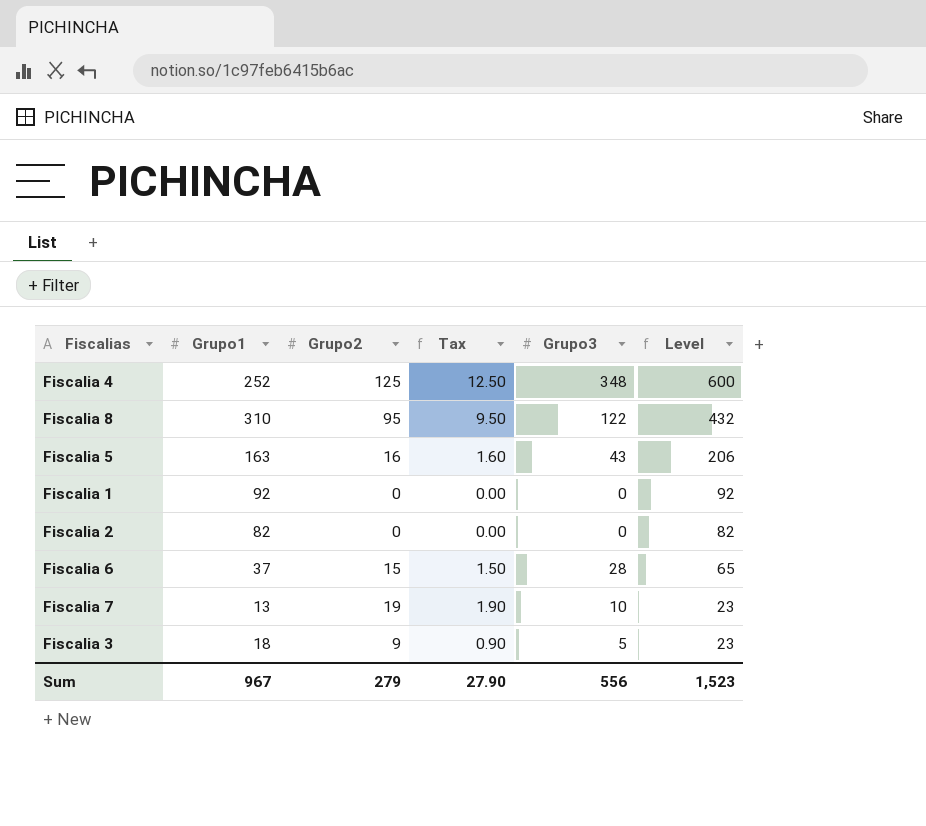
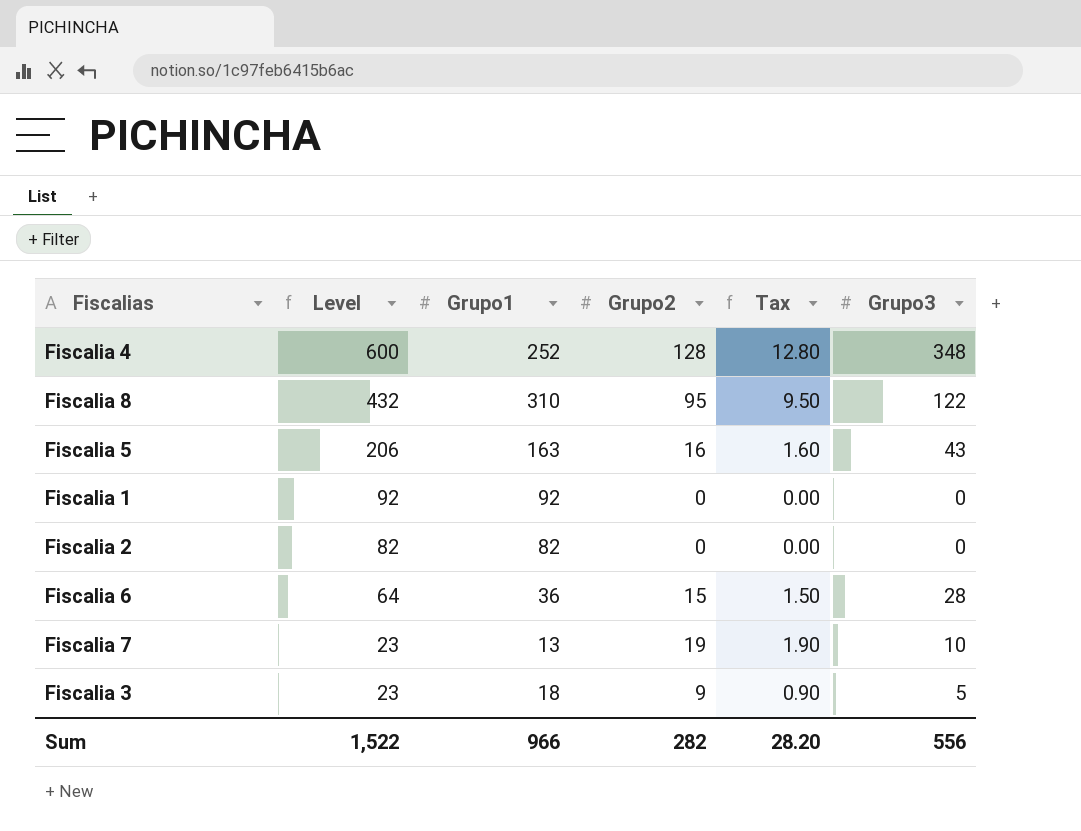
column Level | position: 6 -> 2
Fiscalia 4 | Grupo2: 125 -> 128
Fiscalia 4 | Tax: 12.50 -> 12.80
Fiscalia 6 | Level: 65 -> 64
Fiscalia 6 | Grupo1: 37 -> 36
Sum | Level: 1,523 -> 1,522
Sum | Grupo1: 967 -> 966
Sum | Grupo2: 279 -> 282
Sum | Tax: 27.90 -> 28.20

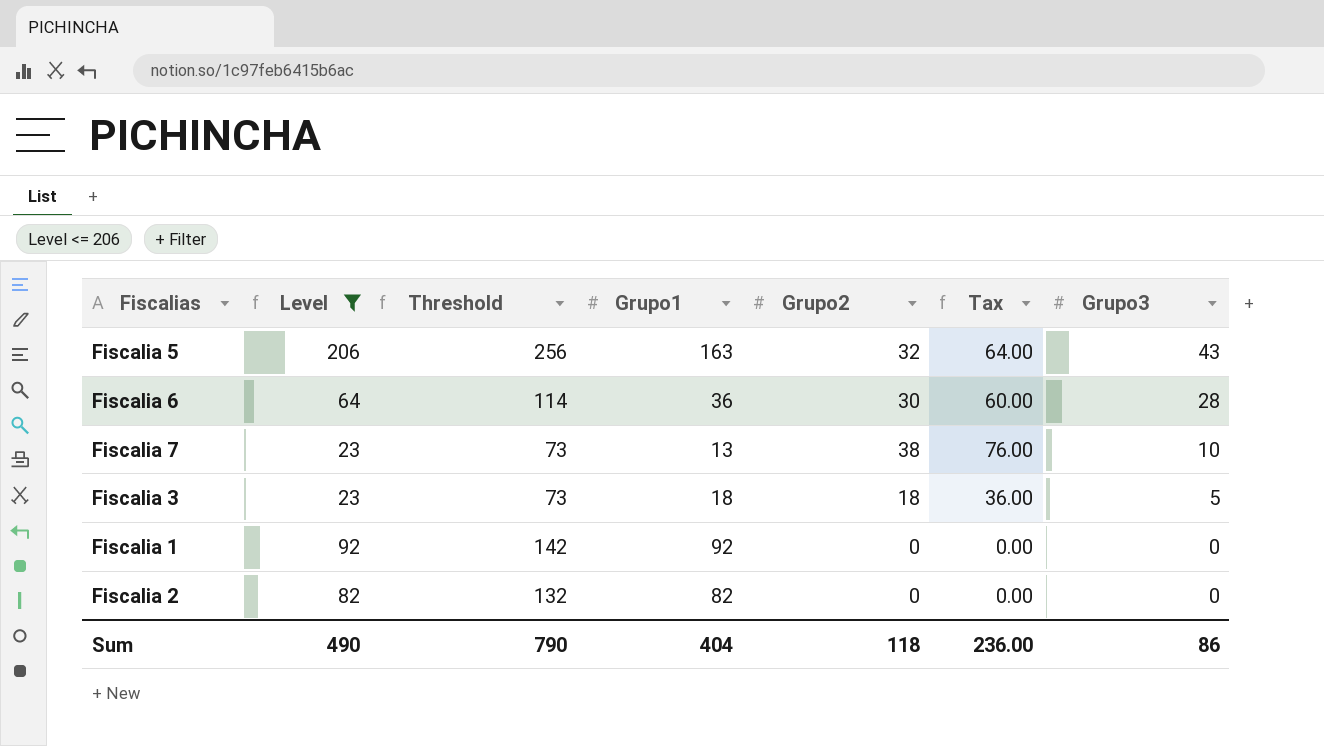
filter: none -> Level <= 206
row order: Level descending -> Grupo3 descending
column Threshold | formula: none -> [Level] + 50
column Tax | formula: [Grupo2] * 0.1 -> [Grupo2] * 2
Fiscalia 5 | Grupo2: 16 -> 32
Fiscalia 6 | Grupo2: 15 -> 30
Fiscalia 7 | Grupo2: 19 -> 38
Fiscalia 3 | Grupo2: 9 -> 18
Sum | Level: 1,522 -> 490
Sum | Grupo1: 966 -> 404
Sum | Grupo2: 282 -> 118
Sum | Tax: 28.20 -> 236.00
Sum | Grupo3: 556 -> 86

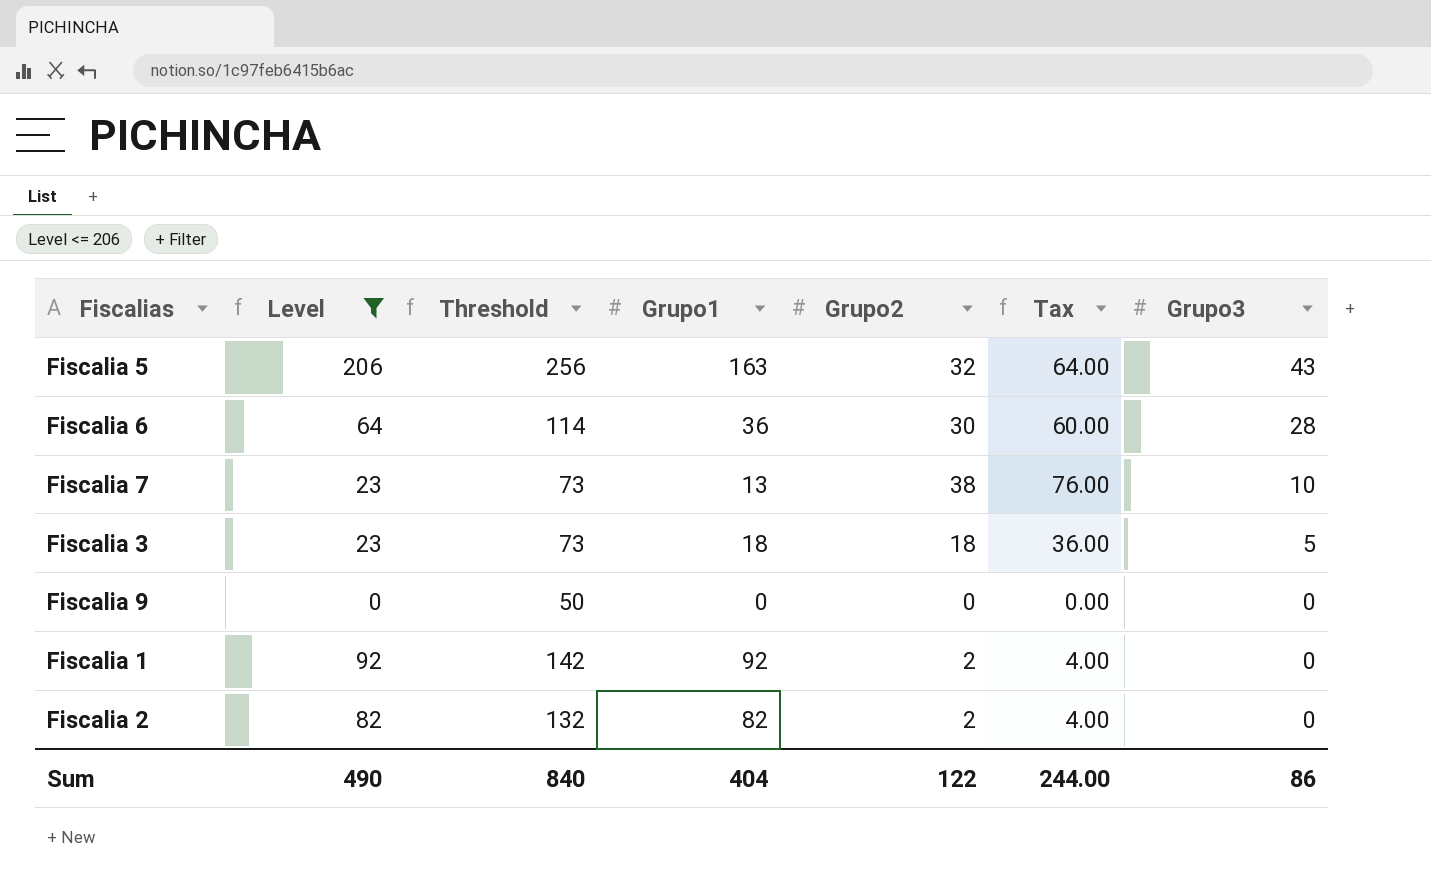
row Fiscalia 9: none -> 0 | 50 | 0 | 0 | 0.00 | 0
Fiscalia 1 | Grupo2: 0 -> 2
Fiscalia 1 | Tax: 0.00 -> 4.00
Fiscalia 2 | Grupo2: 0 -> 2
Fiscalia 2 | Tax: 0.00 -> 4.00
Sum | Threshold: 790 -> 840
Sum | Grupo2: 118 -> 122
Sum | Tax: 236.00 -> 244.00

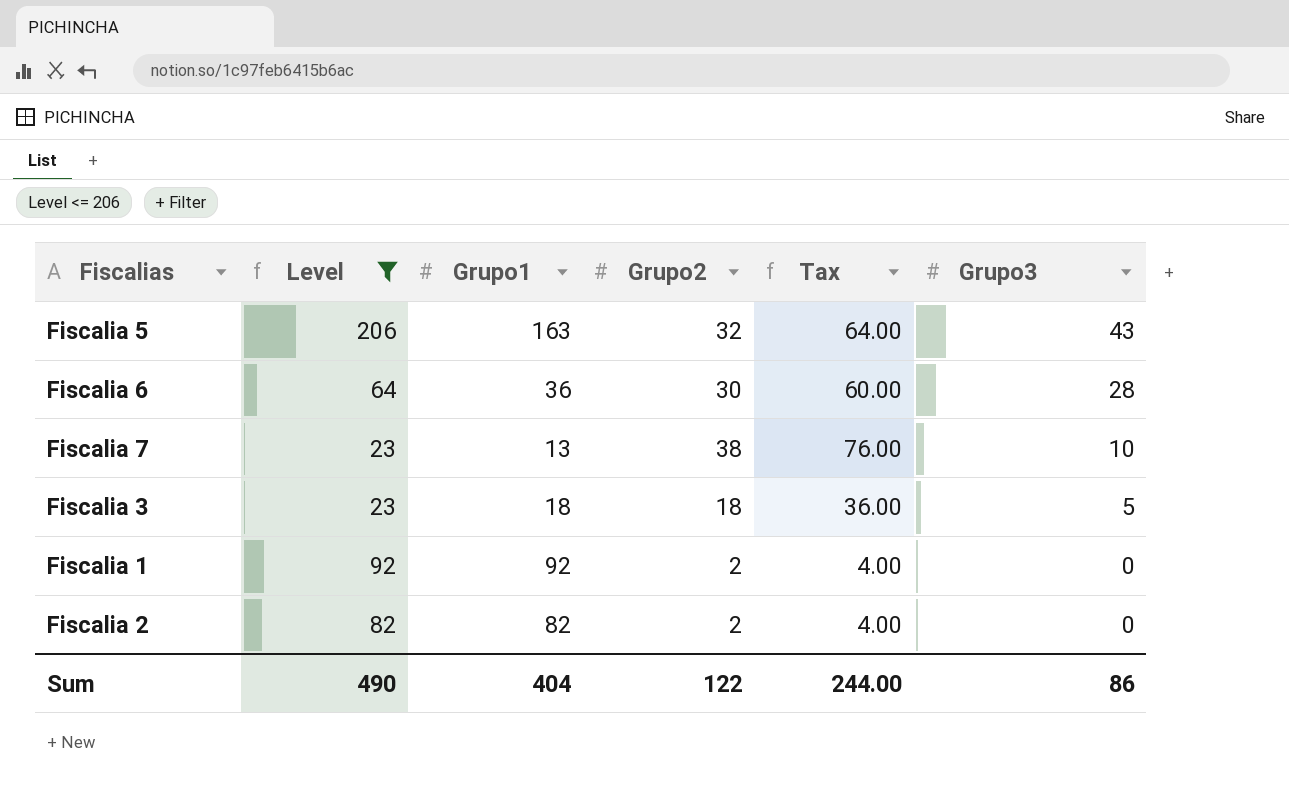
column Threshold | formula: [Level] + 50 -> none
row Fiscalia 9: 0 | 50 | 0 | 0 | 0.00 | 0 -> none

